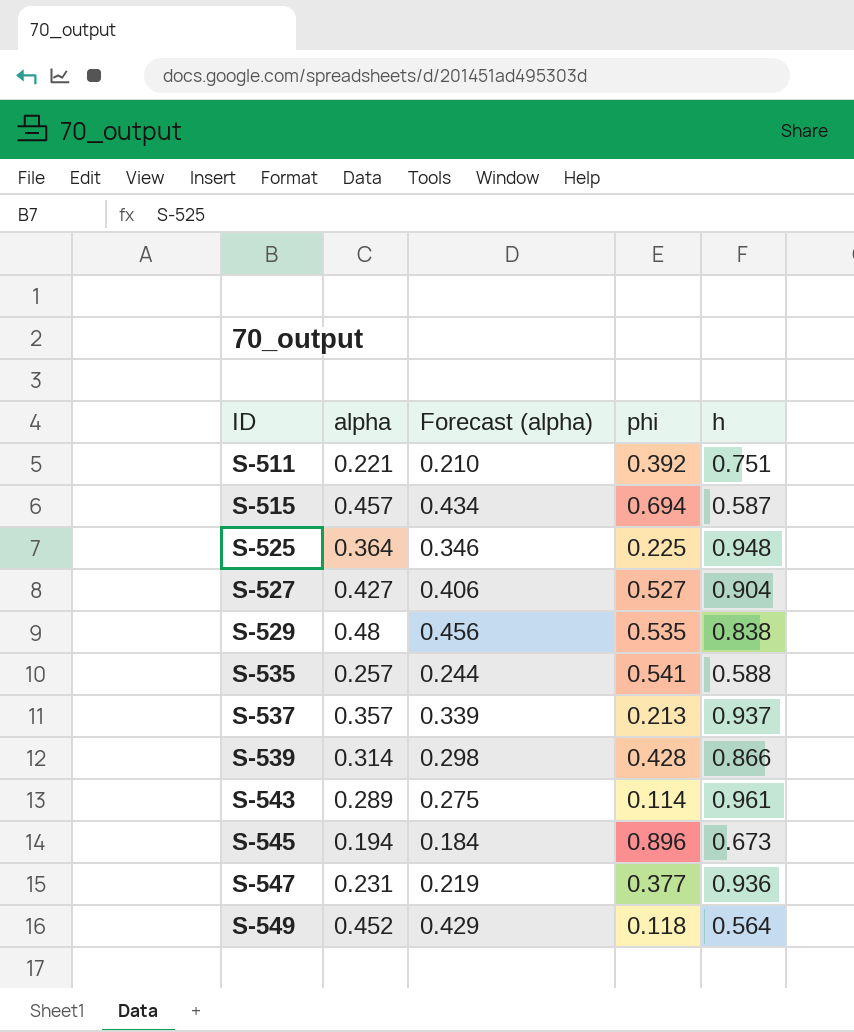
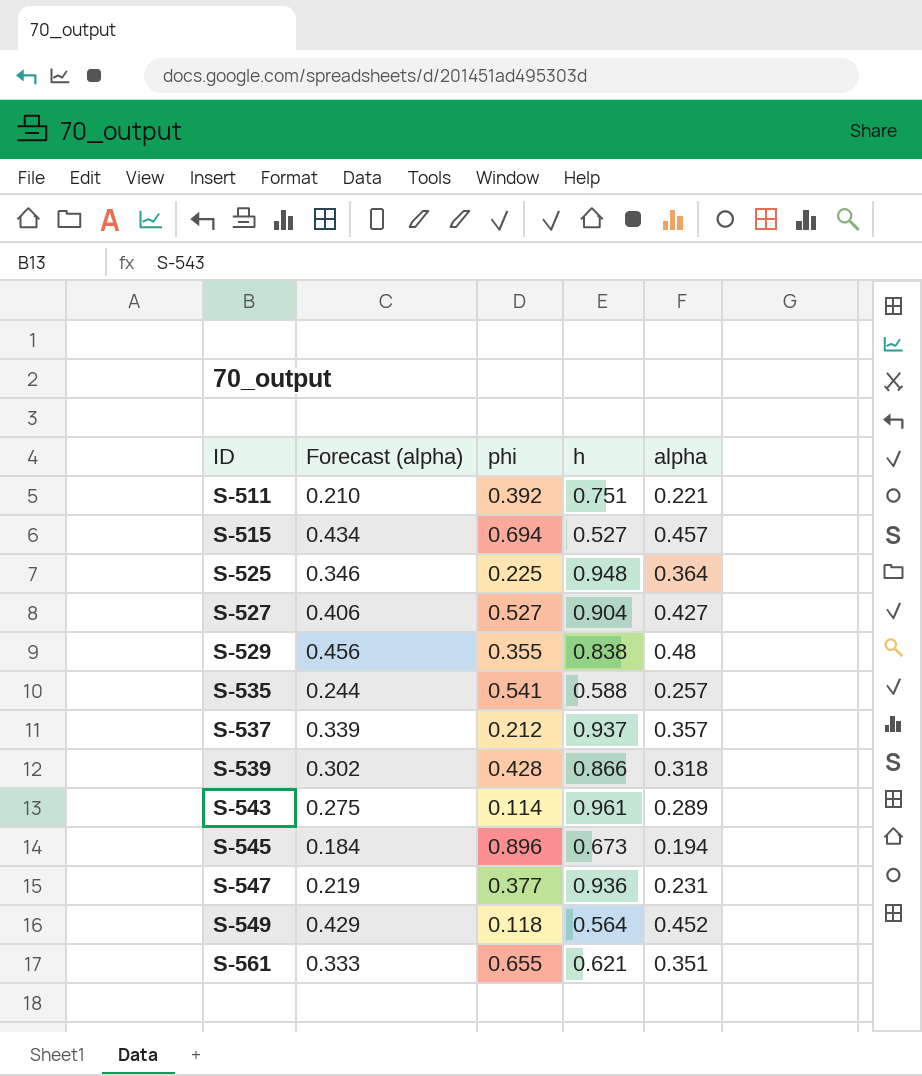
column alpha | position: 2 -> 5
S-515 | h: 0.587 -> 0.527
S-529 | phi: 0.535 -> 0.355
S-537 | phi: 0.213 -> 0.212
S-539 | Forecast (alpha): 0.298 -> 0.302
S-539 | alpha: 0.314 -> 0.318
row S-561: none -> 0.333 | 0.655 | 0.621 | 0.351

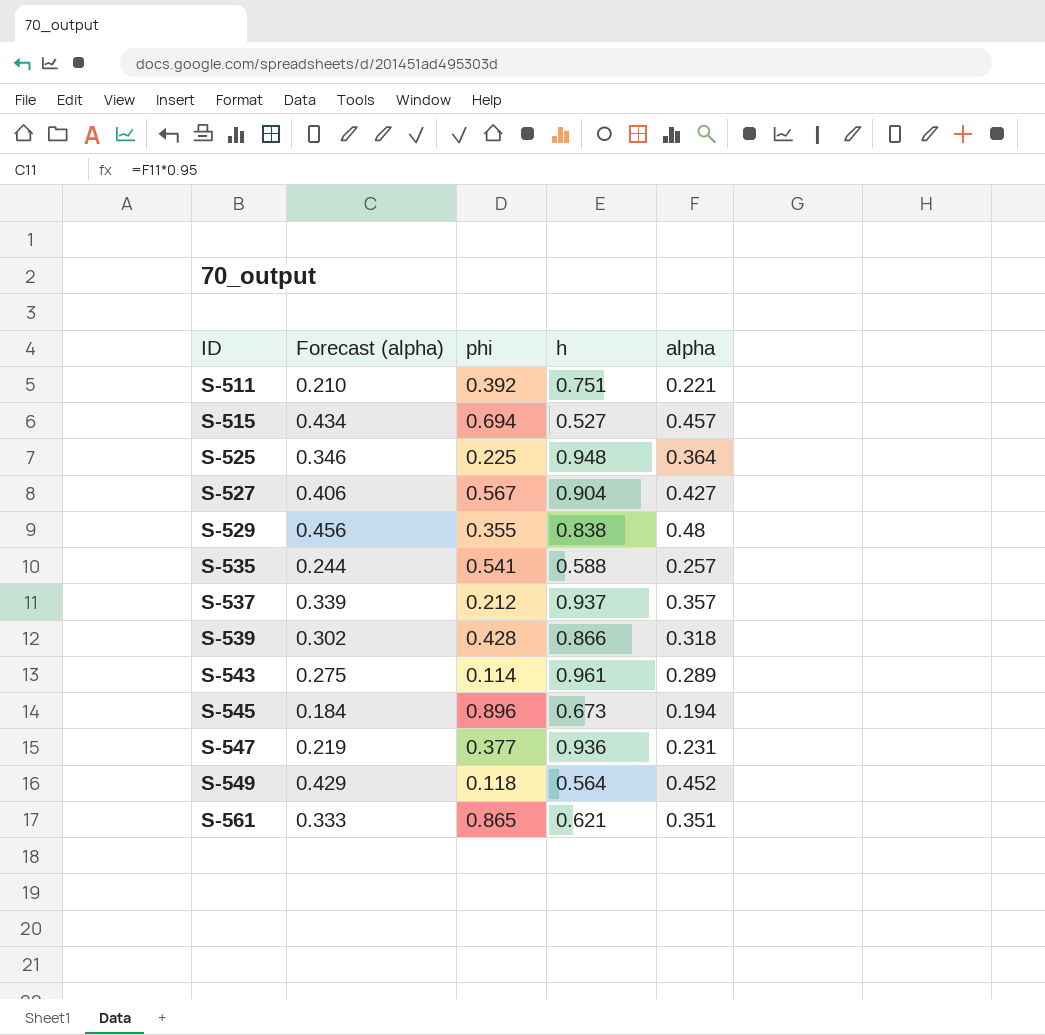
S-527 | phi: 0.527 -> 0.567
S-561 | phi: 0.655 -> 0.865

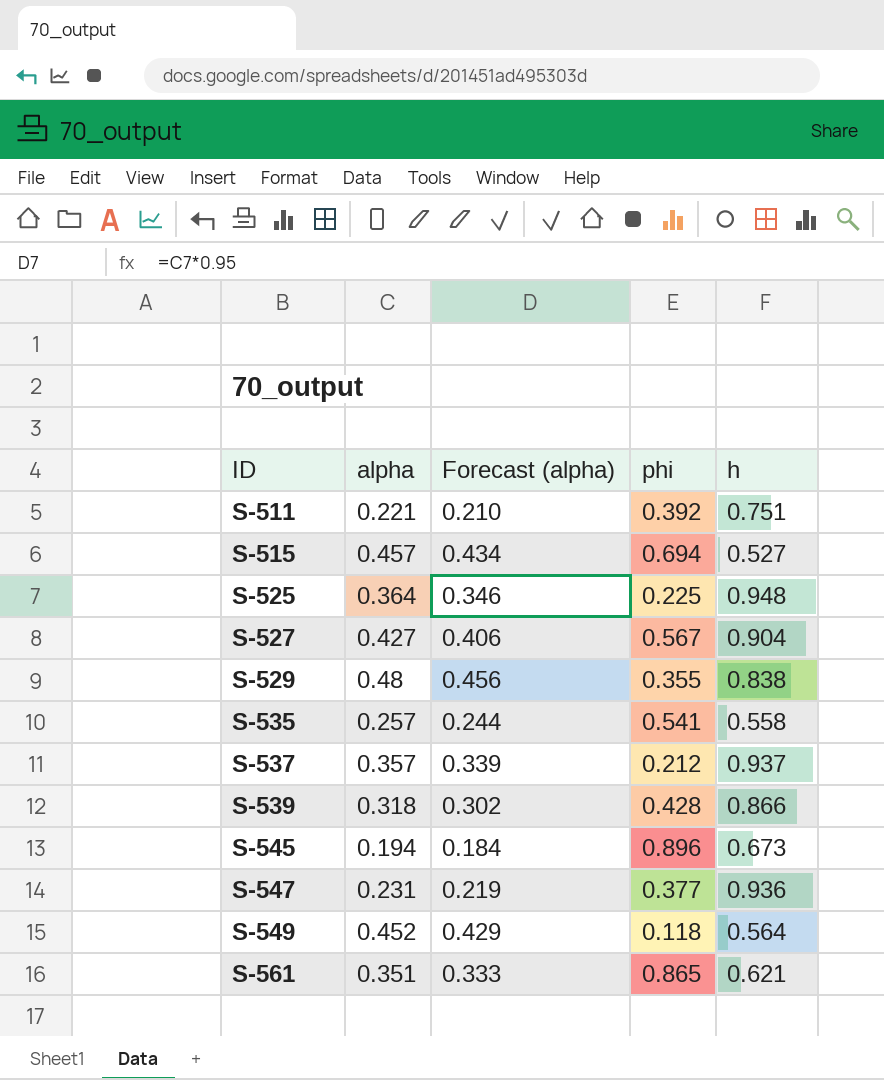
column alpha | position: 5 -> 2
row S-543: 0.275 | 0.114 | 0.961 | 0.289 -> none
S-535 | h: 0.588 -> 0.558

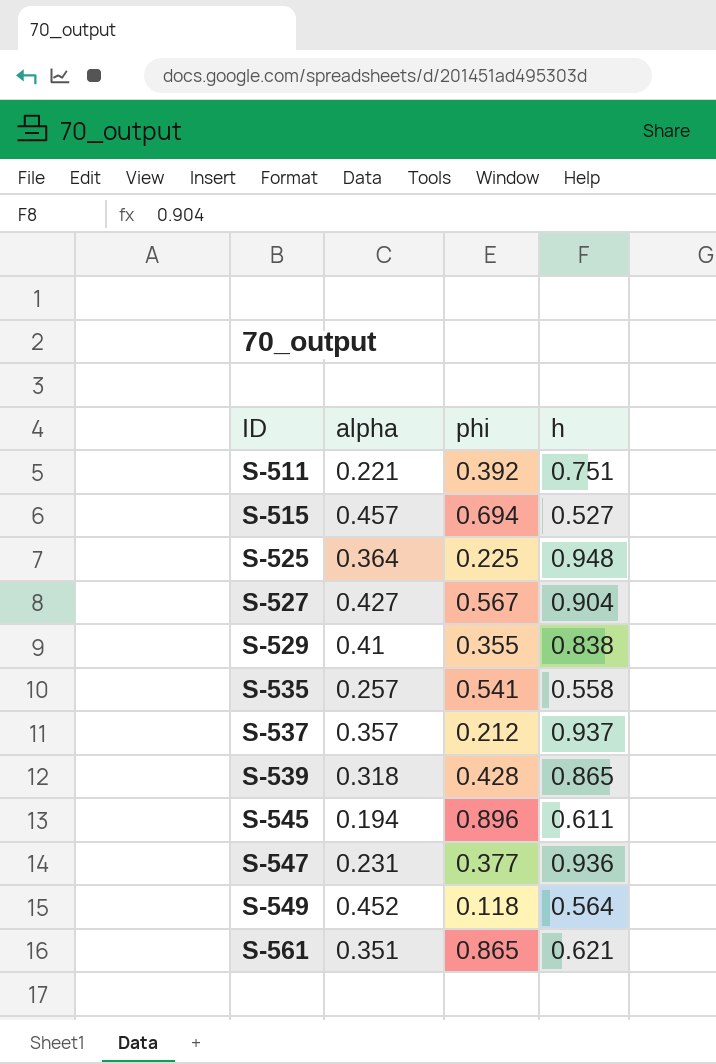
column Forecast (alpha) | formula: [alpha] * 0.95 -> none
S-529 | alpha: 0.48 -> 0.41
S-539 | h: 0.866 -> 0.865
S-545 | h: 0.673 -> 0.611

